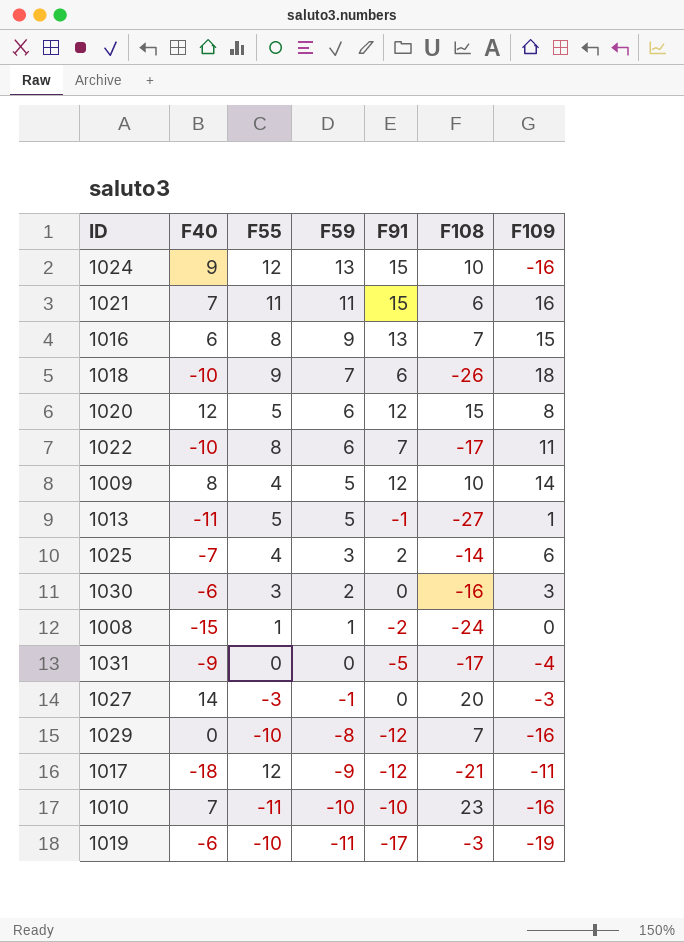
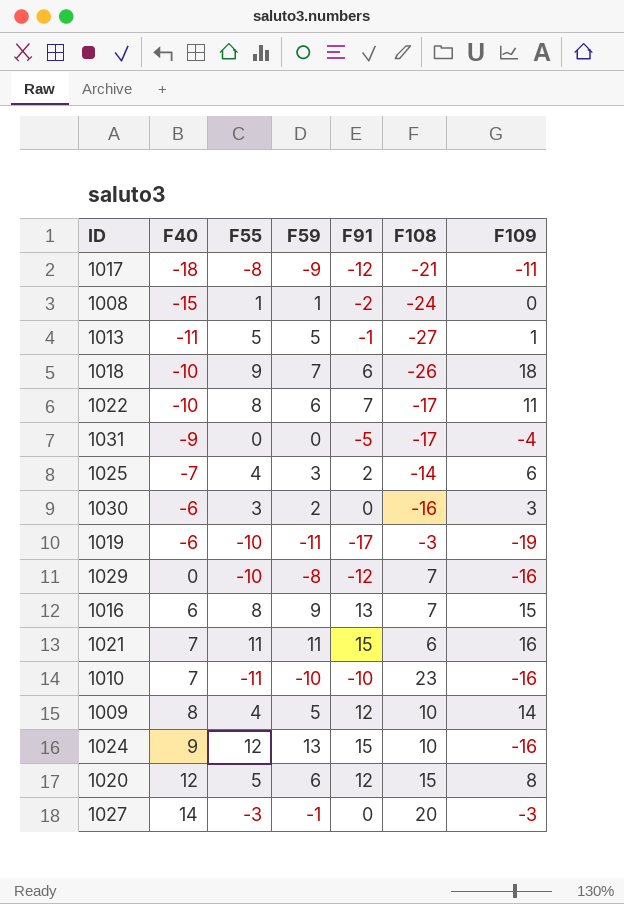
row order: F59 descending -> F40 ascending
1017 | F55: 12 -> -8

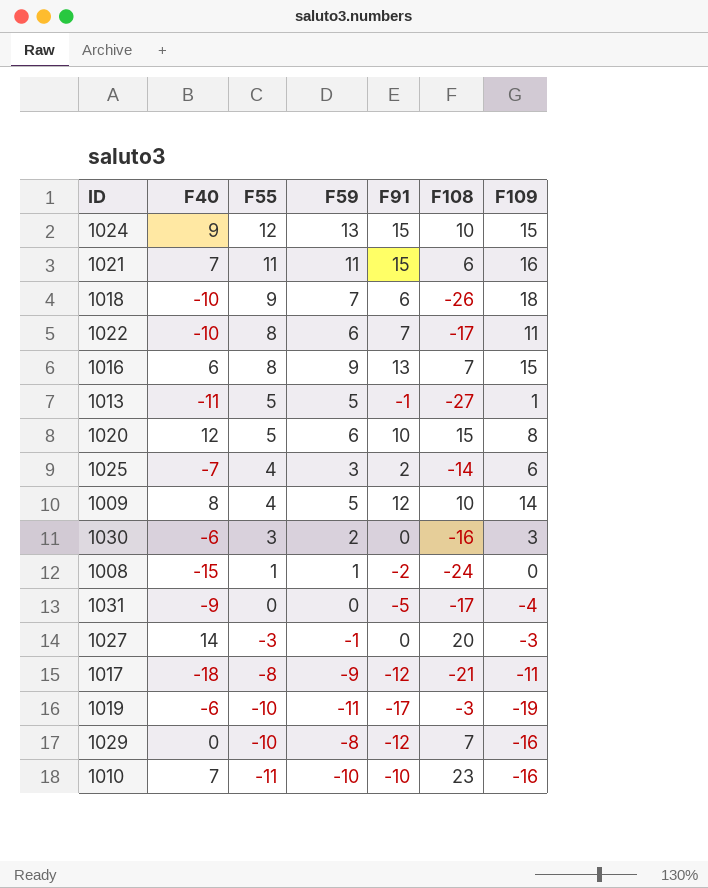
row order: F40 ascending -> F55 descending
1024 | F109: -16 -> 15
1020 | F91: 12 -> 10

